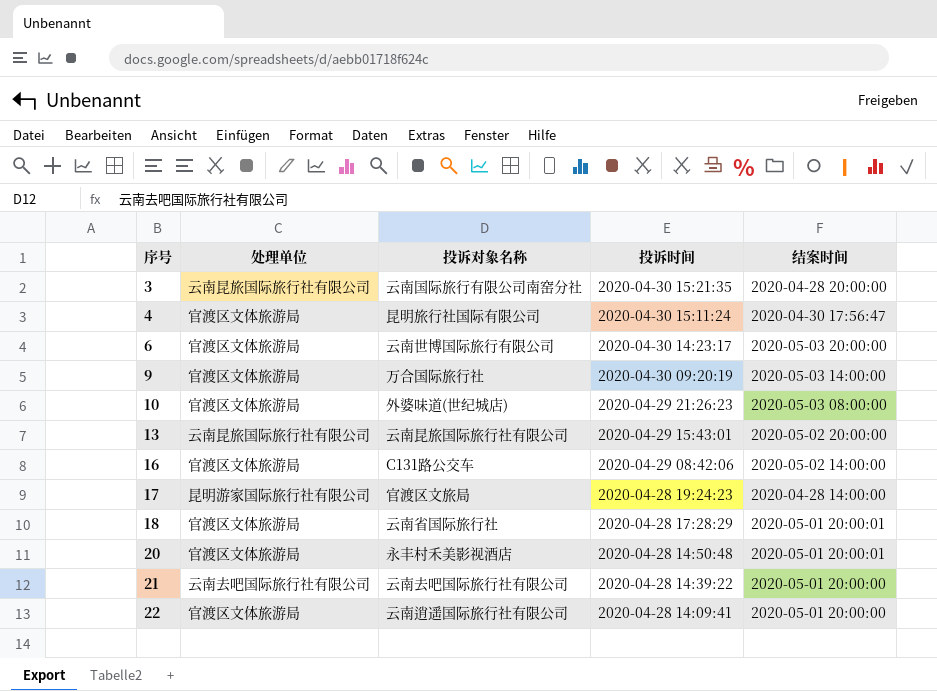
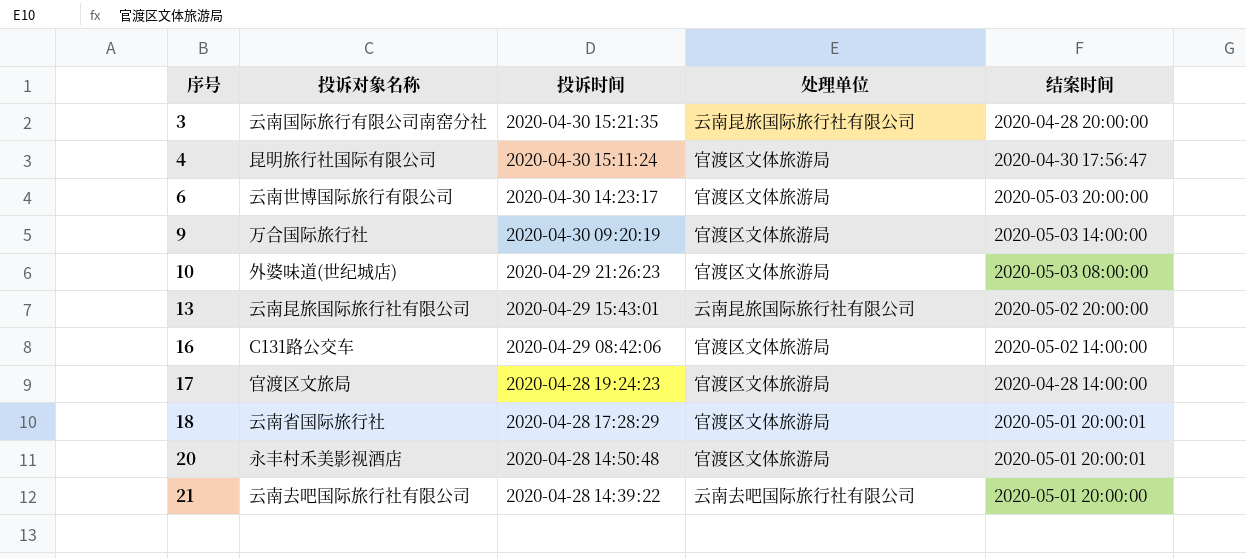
column 处理单位 | position: 2 -> 4
row 22: 官渡区文体旅游局 | 云南逍遥国际旅行社有限公司 | 2020-04-28 14:09:41 | 2020-05-01 20:00:00 -> none
17 | 处理单位: 昆明游家国际旅行社有限公司 -> 官渡区文体旅游局

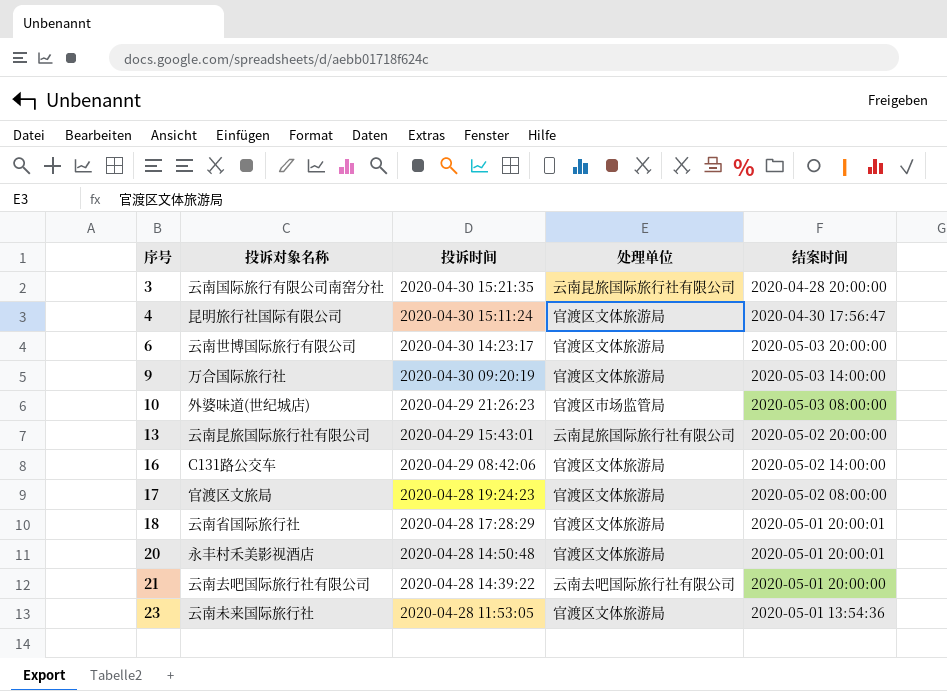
10 | 处理单位: 官渡区文体旅游局 -> 官渡区市场监管局
17 | 结案时间: 2020-04-28 14:00:00 -> 2020-05-02 08:00:00
row 23: none -> 云南未来国际旅行社 | 2020-04-28 11:53:05 | 官渡区文体旅游局 | 2020-05-01 13:54:36

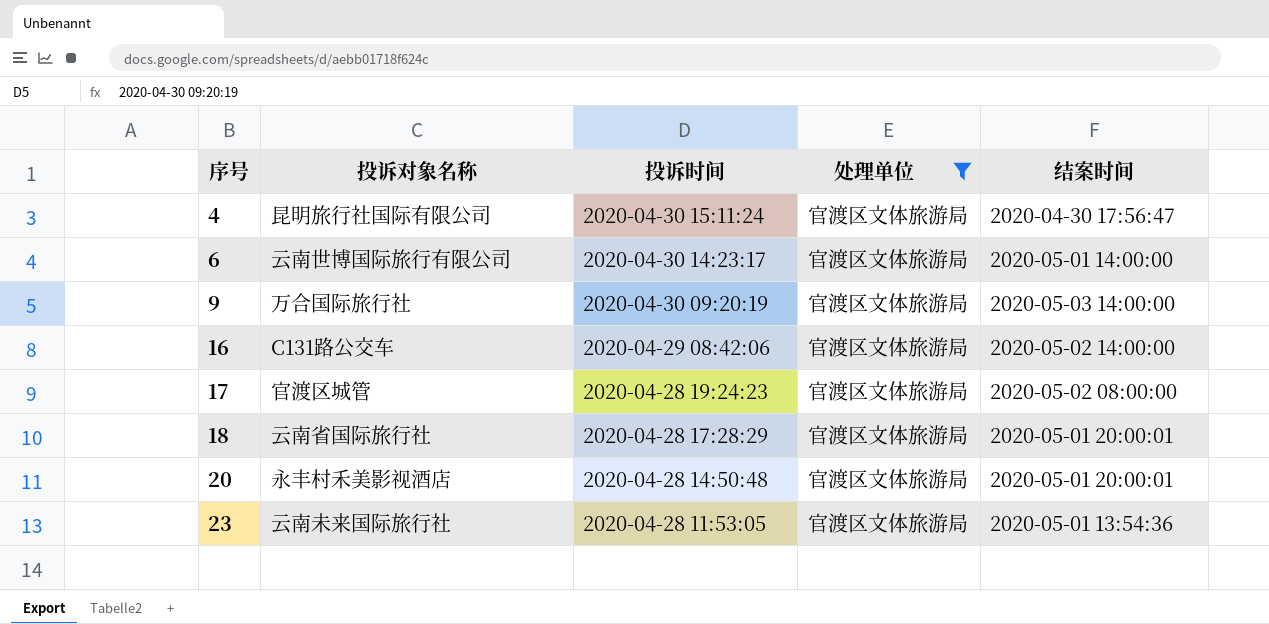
filter: none -> 处理单位 = 官渡区文体旅游局
6 | 结案时间: 2020-05-03 20:00:00 -> 2020-05-01 14:00:00
17 | 投诉对象名称: 官渡区文旅局 -> 官渡区城管

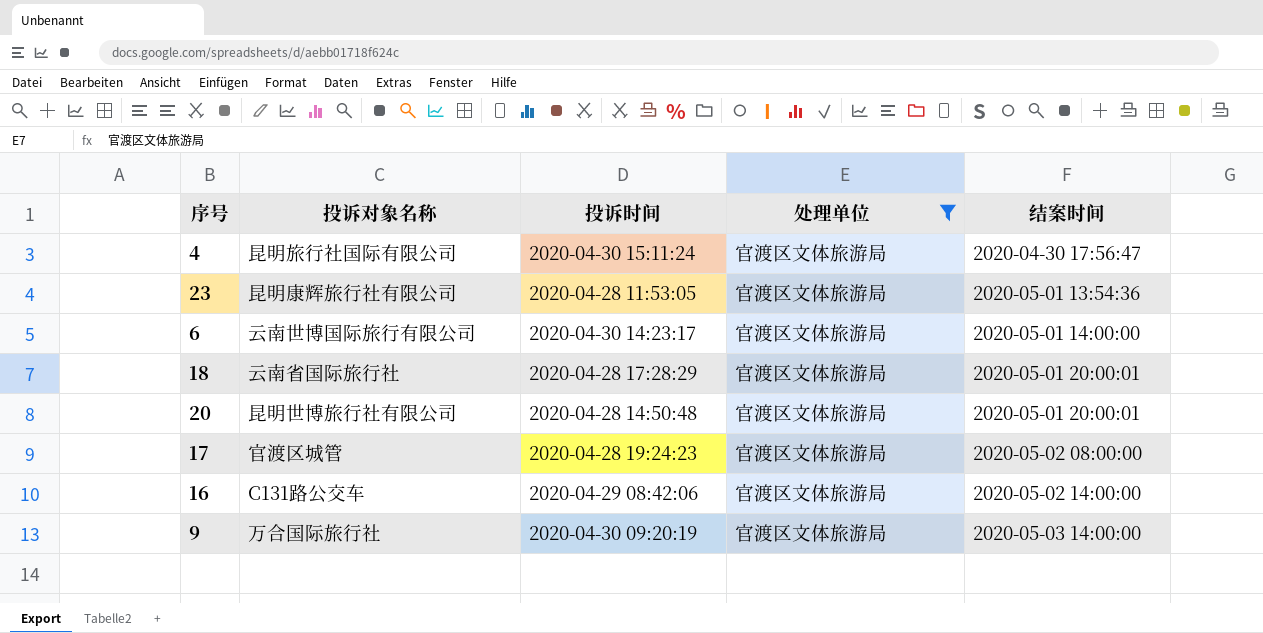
row order: 序号 ascending -> 结案时间 ascending
23 | 投诉对象名称: 云南未来国际旅行社 -> 昆明康辉旅行社有限公司
20 | 投诉对象名称: 永丰村禾美影视酒店 -> 昆明世博旅行社有限公司

